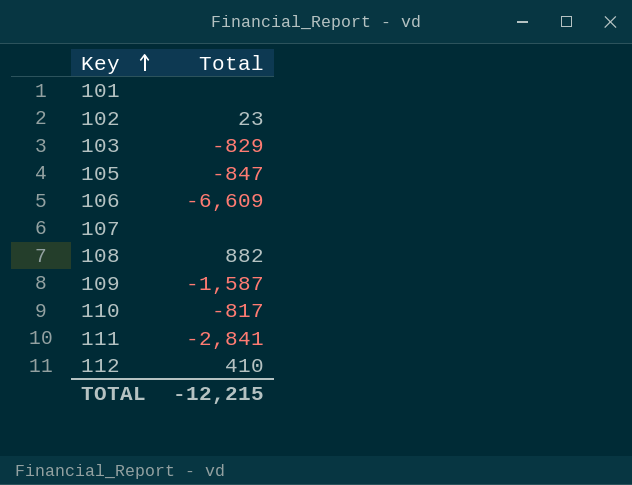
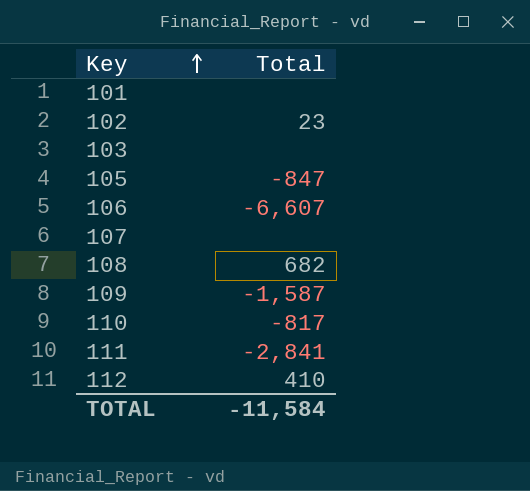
103 | Total: -829 -> none
106 | Total: -6,609 -> -6,607
108 | Total: 882 -> 682
TOTAL | Total: -12,215 -> -11,584

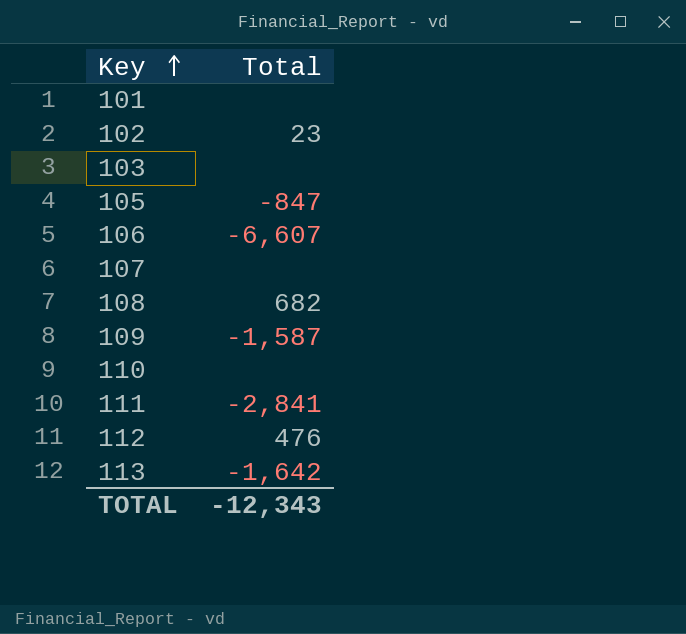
110 | Total: -817 -> none
112 | Total: 410 -> 476
row 113: none -> -1,642
TOTAL | Total: -11,584 -> -12,343

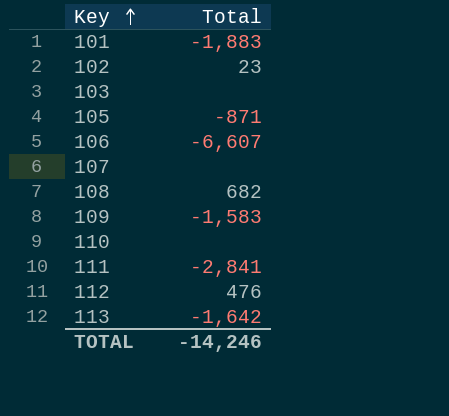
101 | Total: none -> -1,883
105 | Total: -847 -> -871
109 | Total: -1,587 -> -1,583
TOTAL | Total: -12,343 -> -14,246

